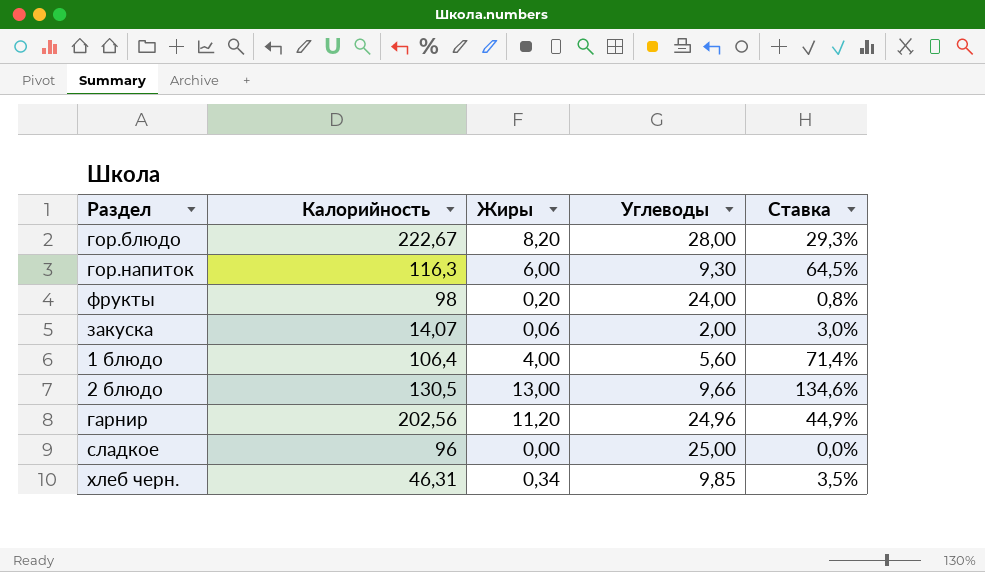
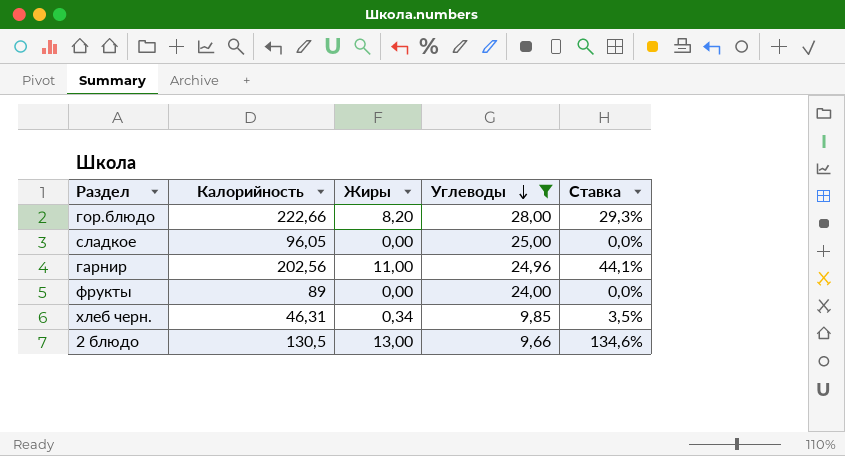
filter: none -> Углеводы >= 9,66
row order: none -> Углеводы descending
гор.блюдо | Калорийность: 222,67 -> 222,66
сладкое | Калорийность: 96 -> 96,05
гарнир | Жиры: 11,20 -> 11,00
гарнир | Ставка: 44,9% -> 44,1%
фрукты | Калорийность: 98 -> 89
фрукты | Жиры: 0,20 -> 0,00
фрукты | Ставка: 0,8% -> 0,0%

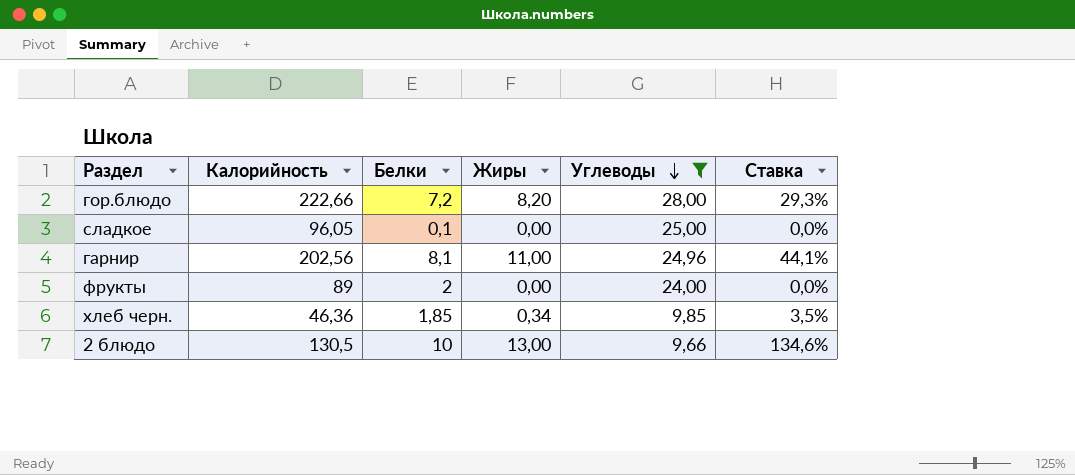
column Белки | position: none -> 3
хлеб черн. | Калорийность: 46,31 -> 46,36

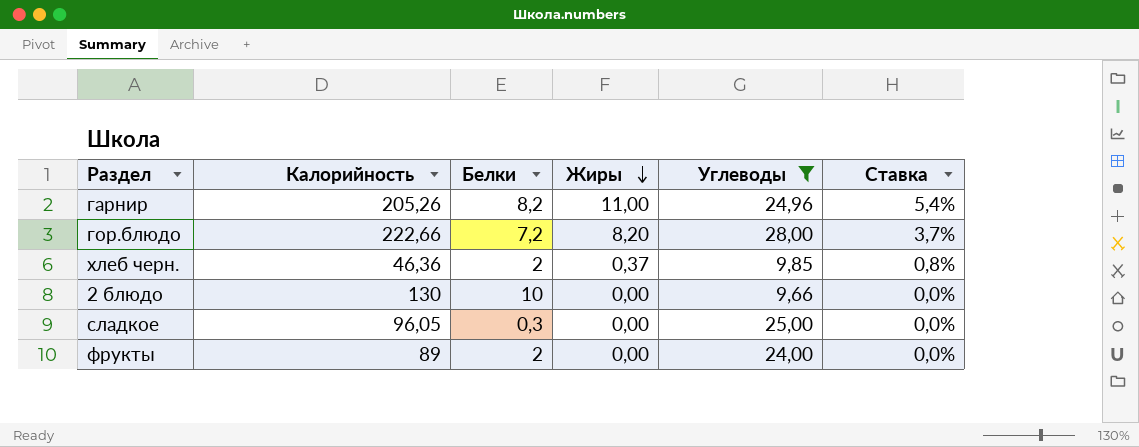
row order: Углеводы descending -> Жиры descending
column Ставка | formula: [Жиры] / [Углеводы] -> [Жиры] / [Калорийность]
гарнир | Калорийность: 202,56 -> 205,26
гарнир | Белки: 8,1 -> 8,2
хлеб черн. | Белки: 1,85 -> 2
хлеб черн. | Жиры: 0,34 -> 0,37
2 блюдо | Калорийность: 130,5 -> 130
2 блюдо | Жиры: 13,00 -> 0,00
сладкое | Белки: 0,1 -> 0,3

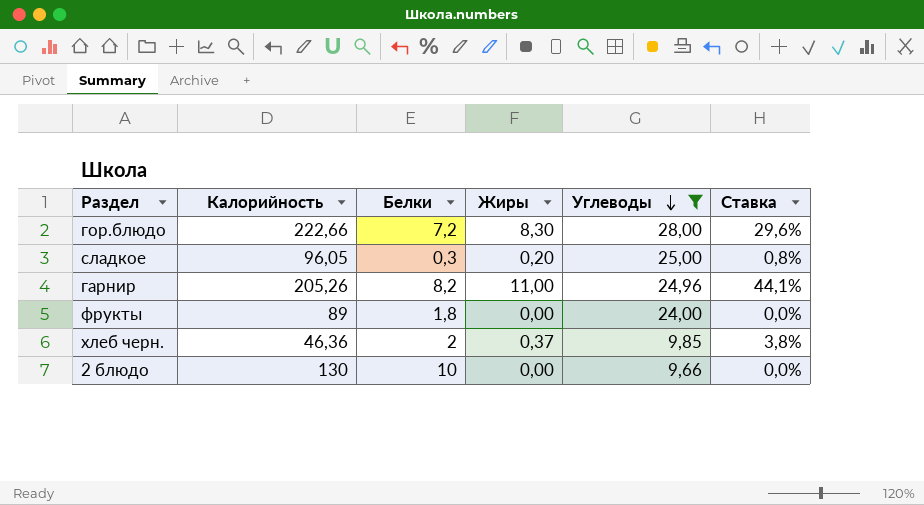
row order: Жиры descending -> Углеводы descending
column Ставка | formula: [Жиры] / [Калорийность] -> [Жиры] / [Углеводы]
гор.блюдо | Жиры: 8,20 -> 8,30
сладкое | Жиры: 0,00 -> 0,20
фрукты | Белки: 2 -> 1,8

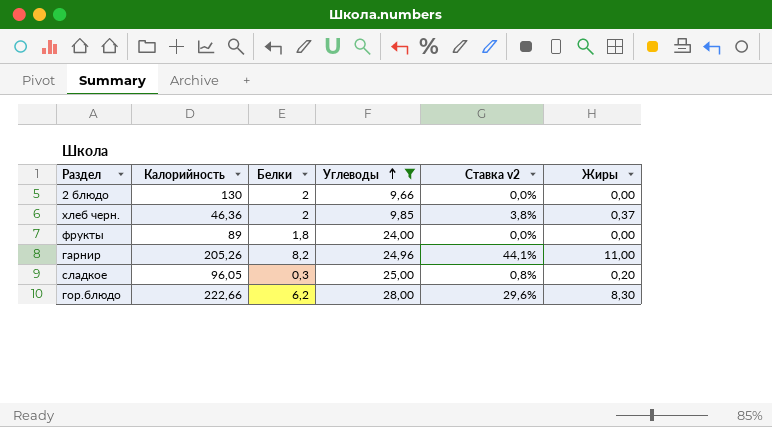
row order: Углеводы descending -> Углеводы ascending
column name: Ставка -> Ставка v2
column Жиры | position: 4 -> 6
2 блюдо | Белки: 10 -> 2
гор.блюдо | Белки: 7,2 -> 6,2

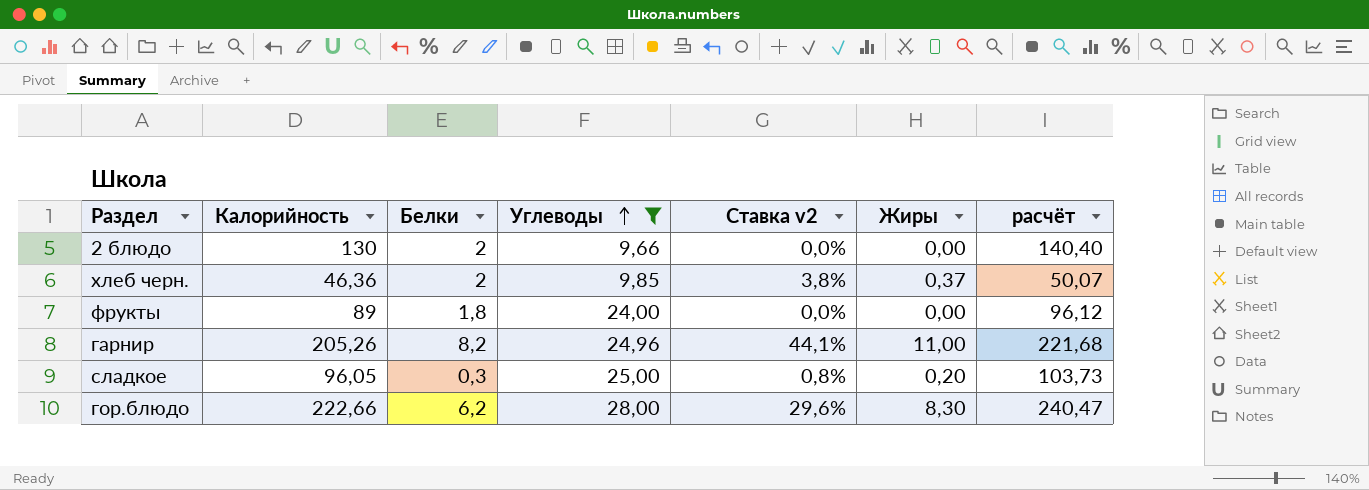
column расчёт | formula: none -> [Калорийность] * 1,08

